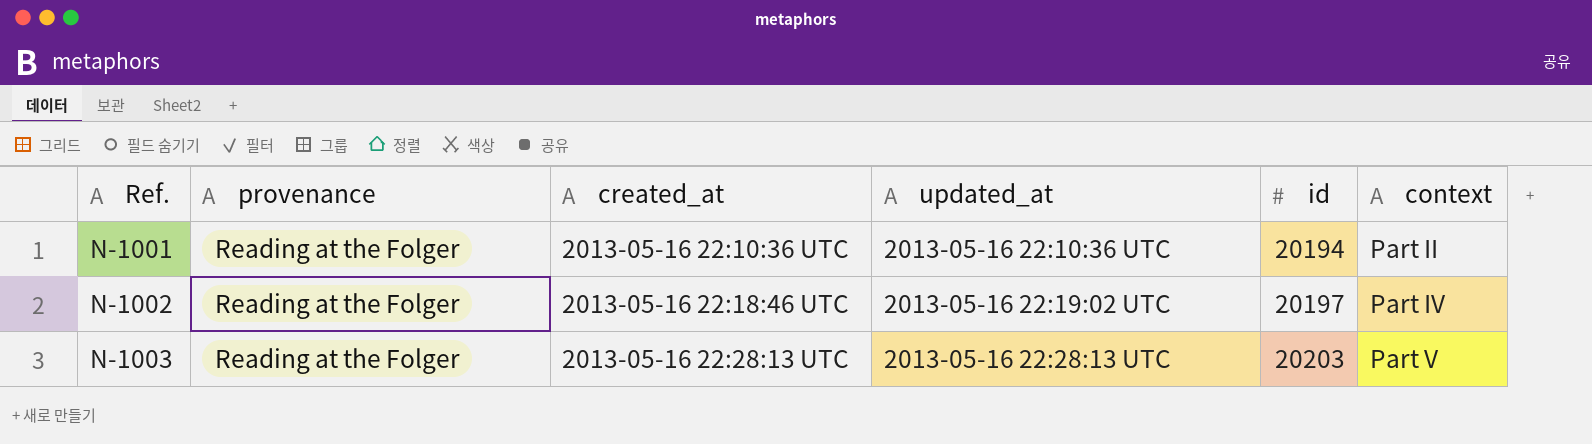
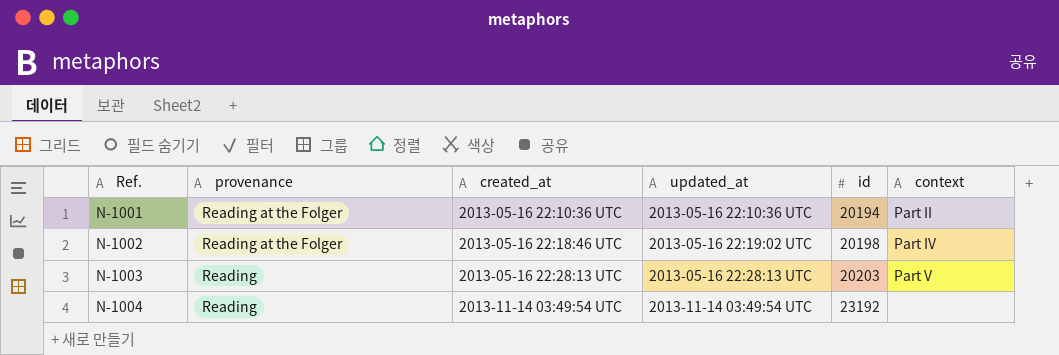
N-1002 | id: 20197 -> 20198
N-1003 | provenance: Reading at the Folger -> Reading
row N-1004: none -> Reading | 2013-11-14 03:49:54 UTC | 2013-11-14 03:49:54 UTC | 23192 | none

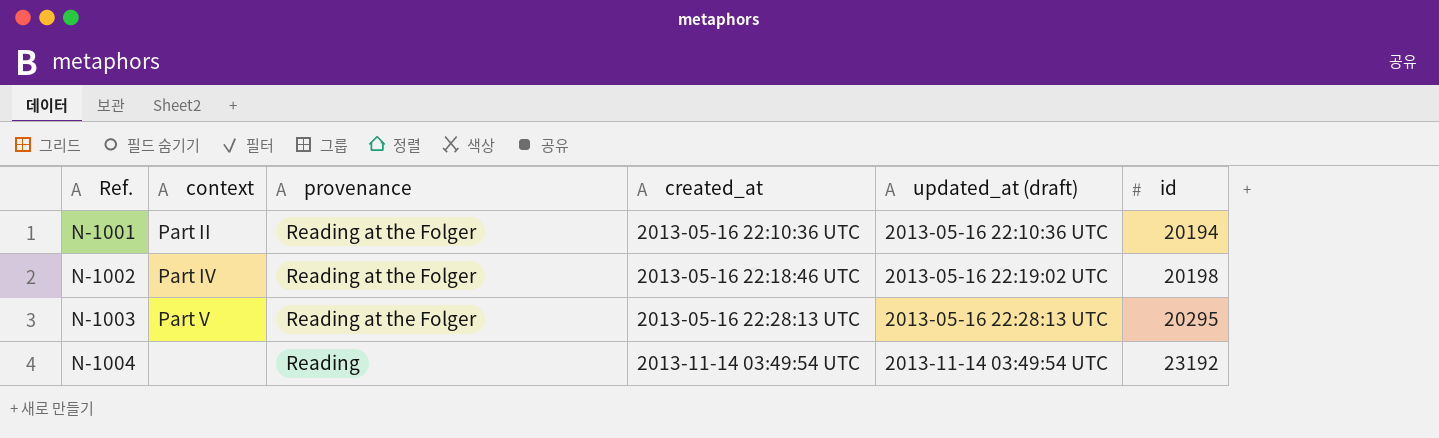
column context | position: 6 -> 2
column name: updated_at -> updated_at (draft)
N-1003 | provenance: Reading -> Reading at the Folger
N-1003 | id: 20203 -> 20295

